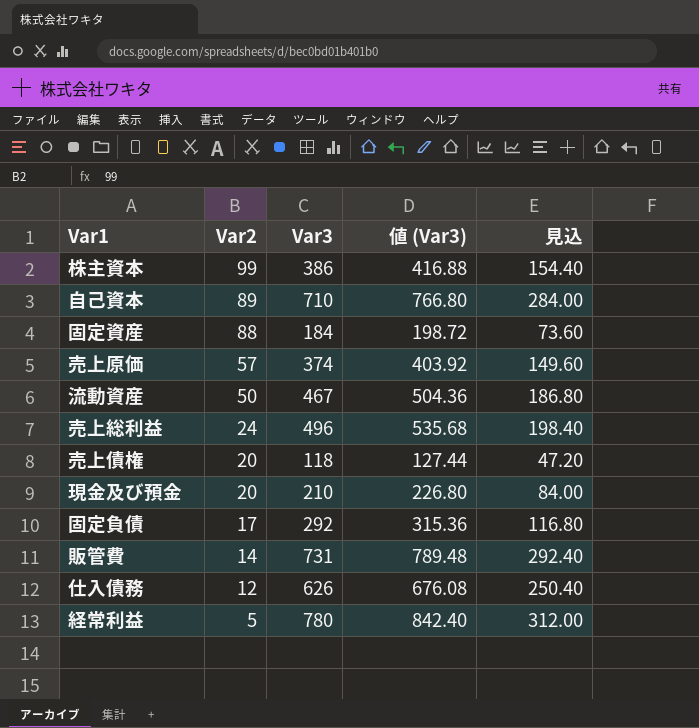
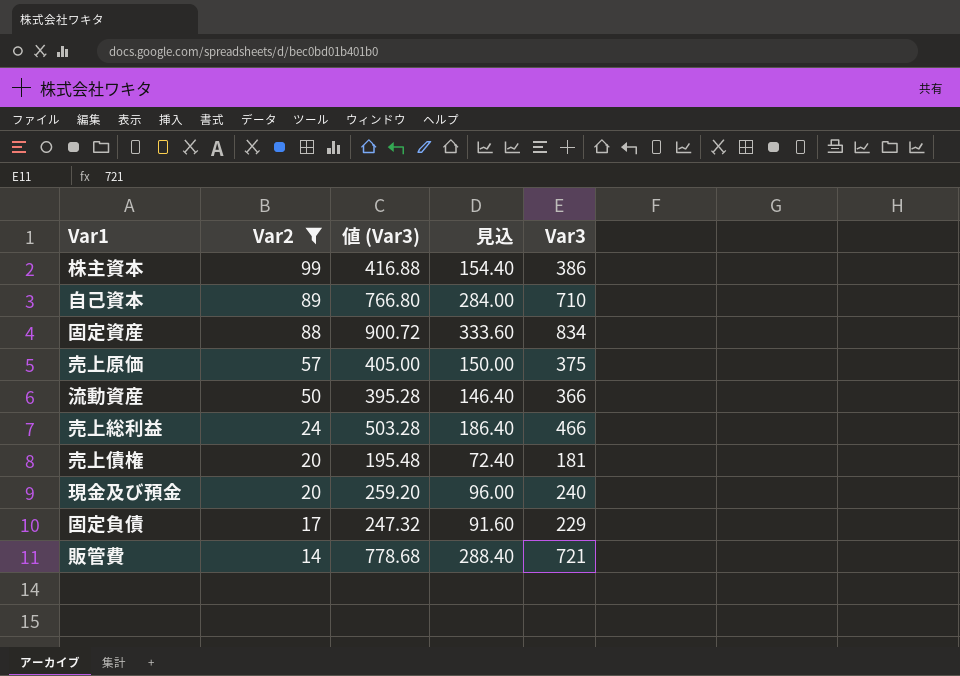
filter: none -> Var2 >= 14
column Var3 | position: 3 -> 5
固定資産 | 値 (Var3): 198.72 -> 900.72
固定資産 | 見込: 73.60 -> 333.60
固定資産 | Var3: 184 -> 834
売上原価 | 値 (Var3): 403.92 -> 405.00
売上原価 | 見込: 149.60 -> 150.00
売上原価 | Var3: 374 -> 375
流動資産 | 値 (Var3): 504.36 -> 395.28
流動資産 | 見込: 186.80 -> 146.40
流動資産 | Var3: 467 -> 366
売上総利益 | 値 (Var3): 535.68 -> 503.28
売上総利益 | 見込: 198.40 -> 186.40
売上総利益 | Var3: 496 -> 466
売上債権 | 値 (Var3): 127.44 -> 195.48
売上債権 | 見込: 47.20 -> 72.40
売上債権 | Var3: 118 -> 181
現金及び預金 | 値 (Var3): 226.80 -> 259.20
現金及び預金 | 見込: 84.00 -> 96.00
現金及び預金 | Var3: 210 -> 240
固定負債 | 値 (Var3): 315.36 -> 247.32
固定負債 | 見込: 116.80 -> 91.60
固定負債 | Var3: 292 -> 229
販管費 | 値 (Var3): 789.48 -> 778.68
販管費 | 見込: 292.40 -> 288.40
販管費 | Var3: 731 -> 721

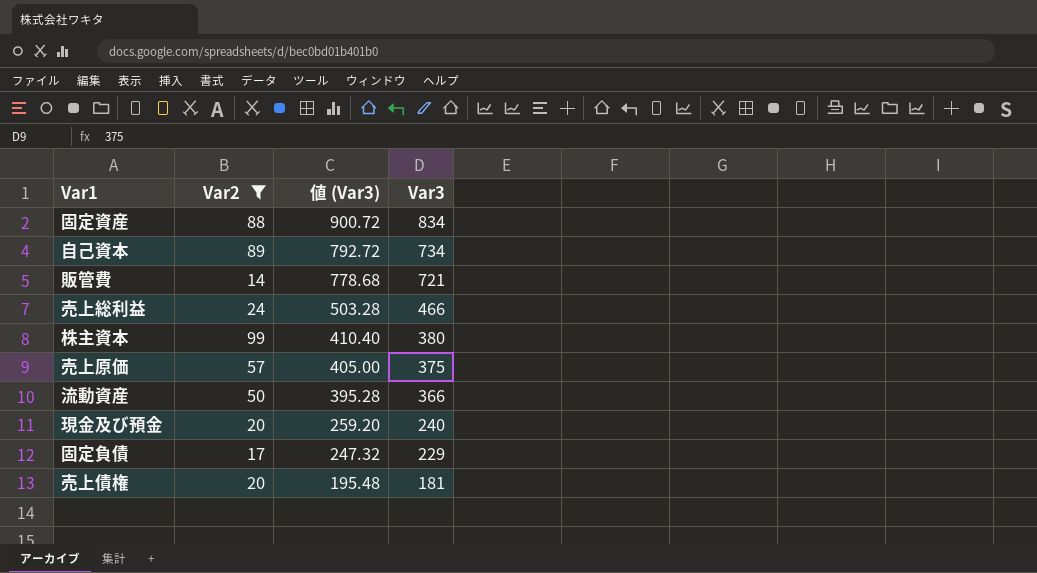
row order: Var2 descending -> 値 (Var3) descending
column 見込 | formula: [Var3] * 0.4 -> none
自己資本 | 値 (Var3): 766.80 -> 792.72
自己資本 | Var3: 710 -> 734
株主資本 | 値 (Var3): 416.88 -> 410.40
株主資本 | Var3: 386 -> 380

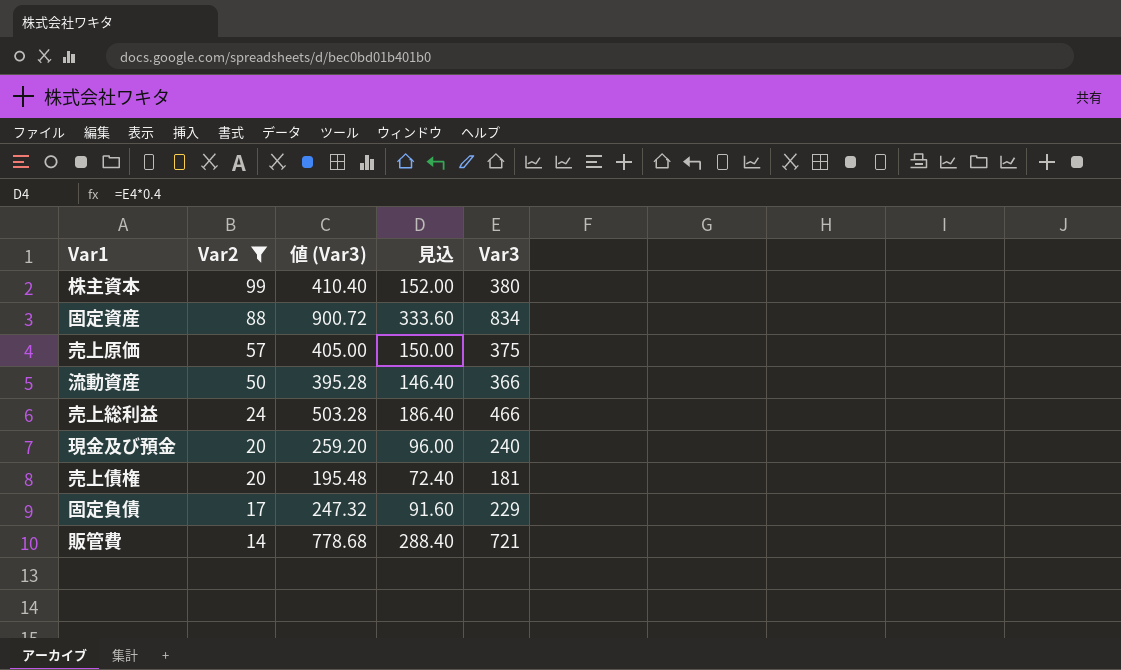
row order: 値 (Var3) descending -> Var2 descending
column 見込 | formula: none -> [Var3] * 0.4
row 自己資本: 89 | 792.72 | 734 -> none

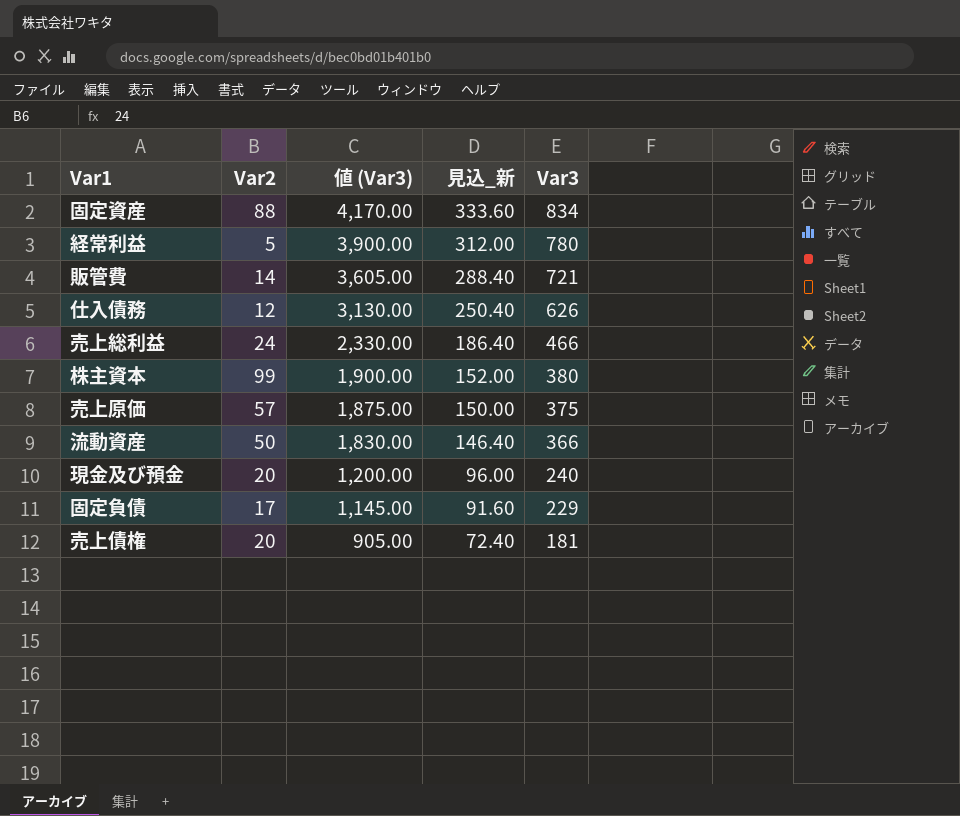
filter: Var2 >= 14 -> none
row order: Var2 descending -> 値 (Var3) descending
column 値 (Var3) | formula: [Var3] * 1.08 -> [Var3] * 5
column name: 見込 -> 見込_新

